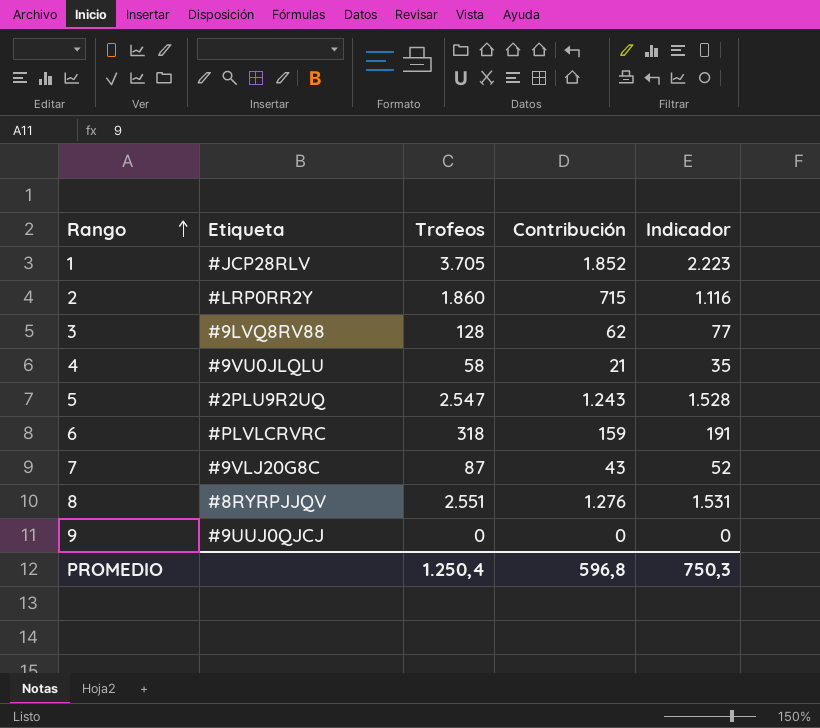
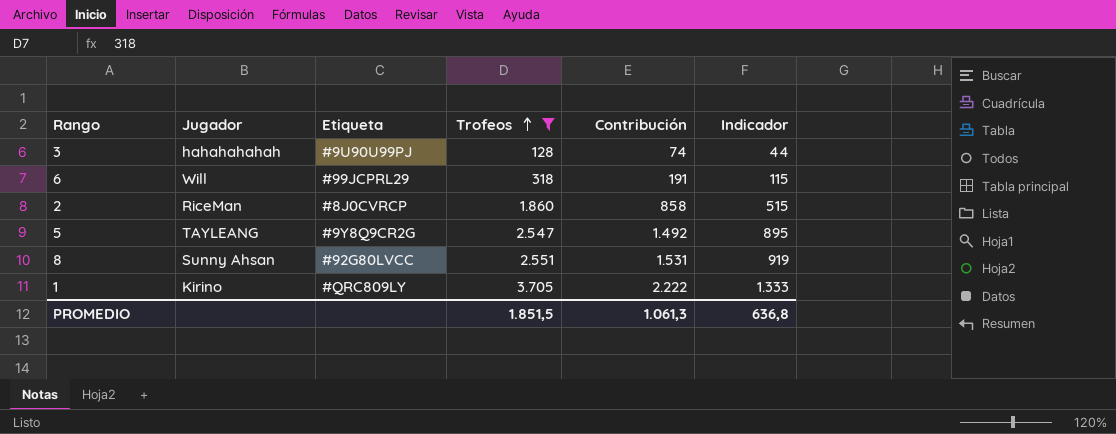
filter: none -> Trofeos >= 128
row order: Rango ascending -> Trofeos ascending
column Jugador | position: none -> 2
column Indicador | formula: [Trofeos] * 0,6 -> [Contribución] * 0,6
3 | Etiqueta: #9LVQ8RV88 -> #9U90U99PJ
3 | Contribución: 62 -> 74
6 | Etiqueta: #PLVLCRVRC -> #99JCPRL29
6 | Contribución: 159 -> 191
2 | Etiqueta: #LRP0RR2Y -> #8J0CVRCP
2 | Contribución: 715 -> 858
5 | Etiqueta: #2PLU9R2UQ -> #9Y8Q9CR2G
5 | Contribución: 1.243 -> 1.492
8 | Etiqueta: #8RYRPJJQV -> #92G80LVCC
8 | Contribución: 1.276 -> 1.531
1 | Etiqueta: #JCP28RLV -> #QRC809LY
1 | Contribución: 1.852 -> 2.222
PROMEDIO | Trofeos: 1.250,4 -> 1.851,5
PROMEDIO | Contribución: 596,8 -> 1.061,3
PROMEDIO | Indicador: 750,3 -> 636,8

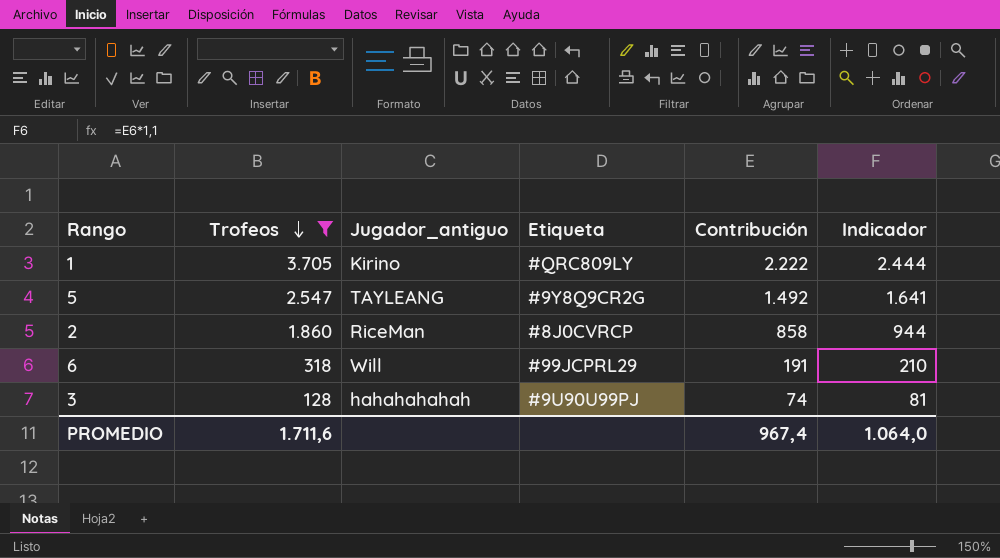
row order: Trofeos ascending -> Trofeos descending
column Trofeos | position: 4 -> 2
column name: Jugador -> Jugador_antiguo
column Indicador | formula: [Contribución] * 0,6 -> [Contribución] * 1,1
row 8: Sunny Ahsan | #92G80LVCC | 2.551 | 1.531 | 919 -> none
PROMEDIO | Trofeos: 1.851,5 -> 1.711,6
PROMEDIO | Contribución: 1.061,3 -> 967,4
PROMEDIO | Indicador: 636,8 -> 1.064,0

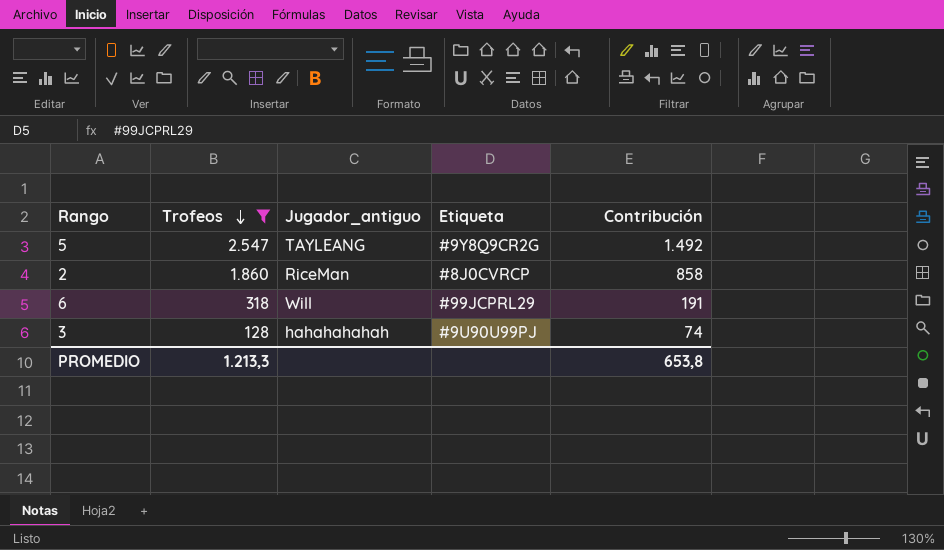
column Indicador | formula: [Contribución] * 1,1 -> none
row 1: 3.705 | Kirino | #QRC809LY | 2.222 | 2.444 -> none
PROMEDIO | Trofeos: 1.711,6 -> 1.213,3
PROMEDIO | Contribución: 967,4 -> 653,8

